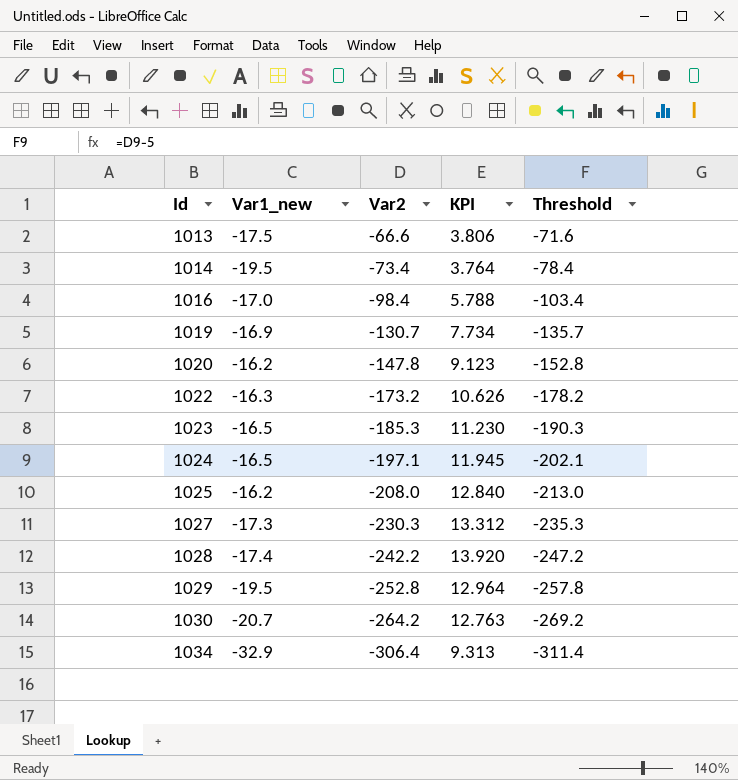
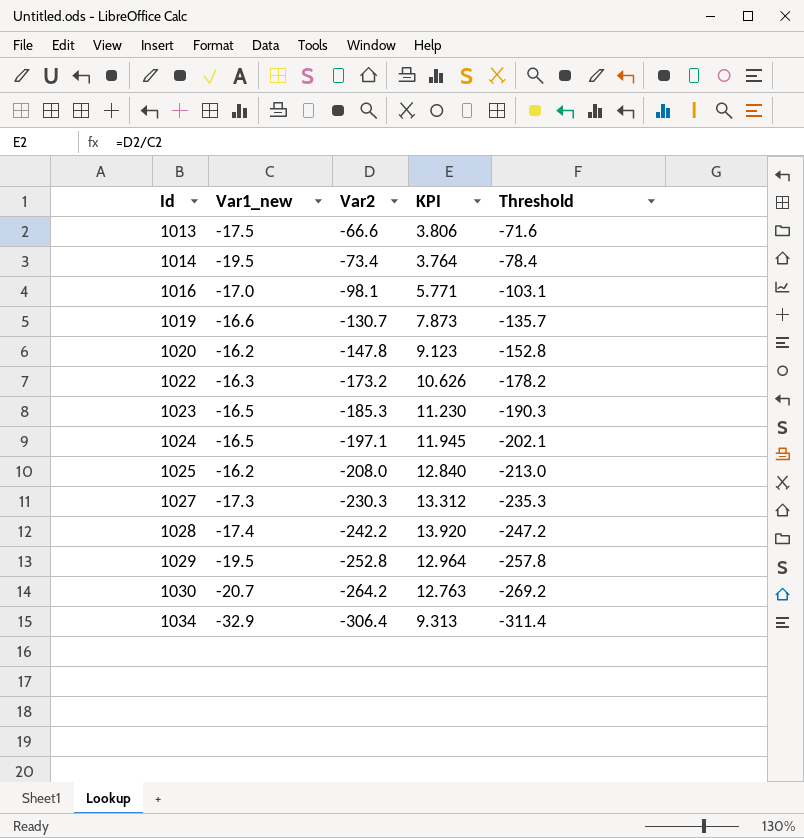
1016 | Var2: -98.4 -> -98.1
1016 | KPI: 5.788 -> 5.771
1016 | Threshold: -103.4 -> -103.1
1019 | Var1_new: -16.9 -> -16.6
1019 | KPI: 7.734 -> 7.873

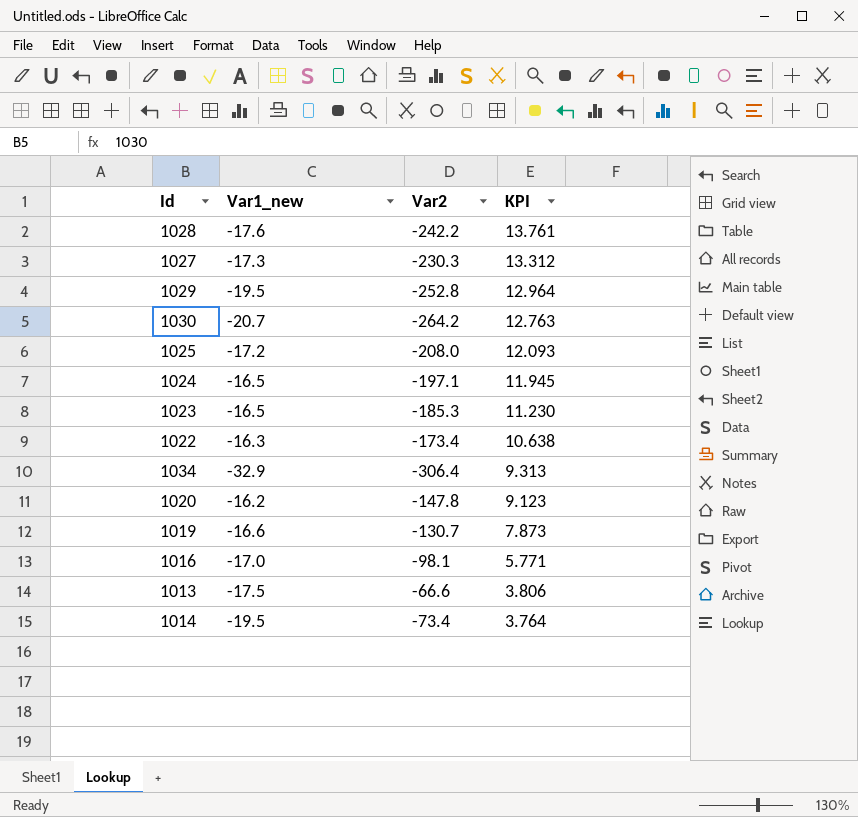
row order: Id ascending -> KPI descending
column Threshold | formula: [Var2] - 5 -> none
1028 | Var1_new: -17.4 -> -17.6
1028 | KPI: 13.920 -> 13.761
1025 | Var1_new: -16.2 -> -17.2
1025 | KPI: 12.840 -> 12.093
1022 | Var2: -173.2 -> -173.4
1022 | KPI: 10.626 -> 10.638

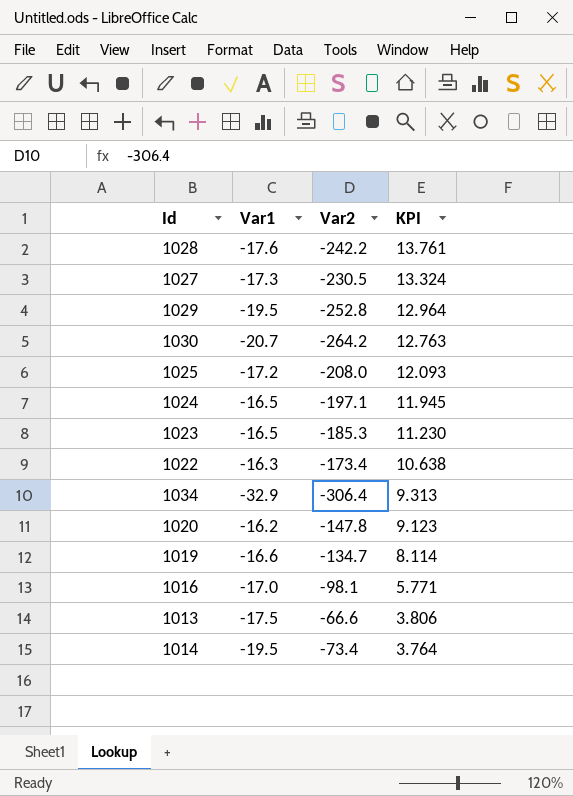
column name: Var1_new -> Var1
1027 | Var2: -230.3 -> -230.5
1027 | KPI: 13.312 -> 13.324
1019 | Var2: -130.7 -> -134.7
1019 | KPI: 7.873 -> 8.114

